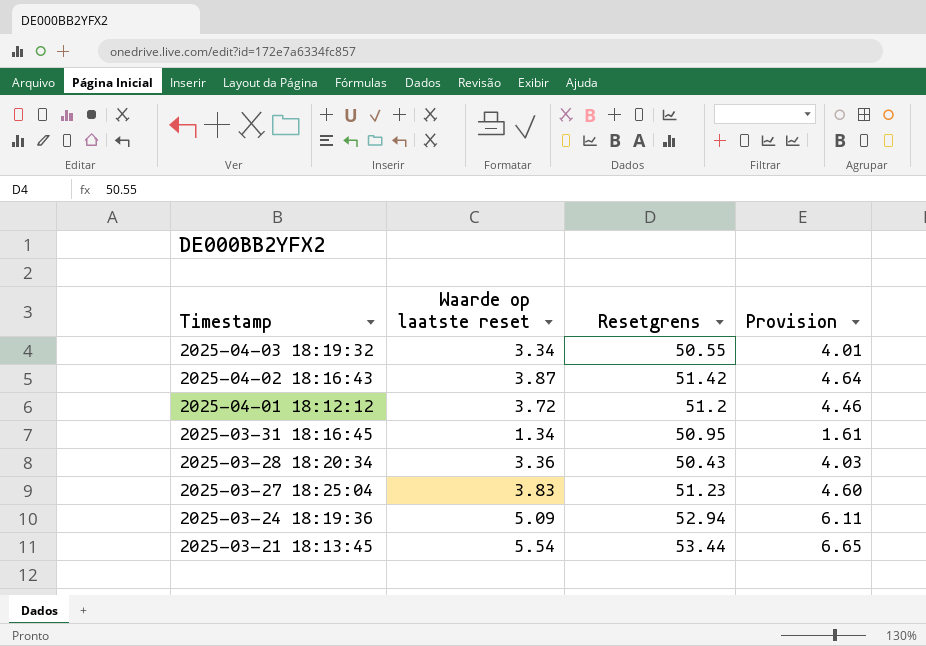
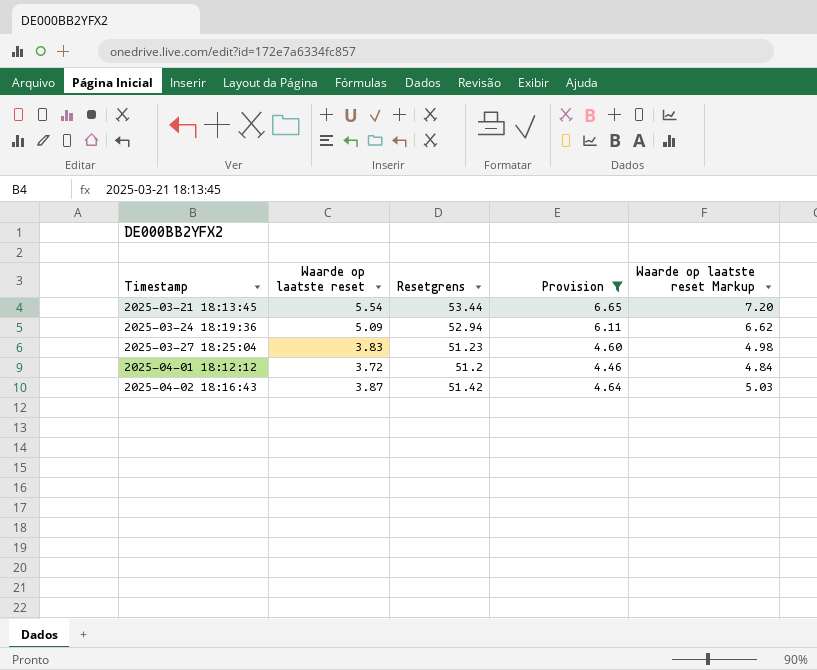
filter: none -> Provision >= 4.46
row order: Timestamp descending -> Timestamp ascending
column Waarde op laatste reset Markup | formula: none -> [Waarde op laatste reset] * 1.3

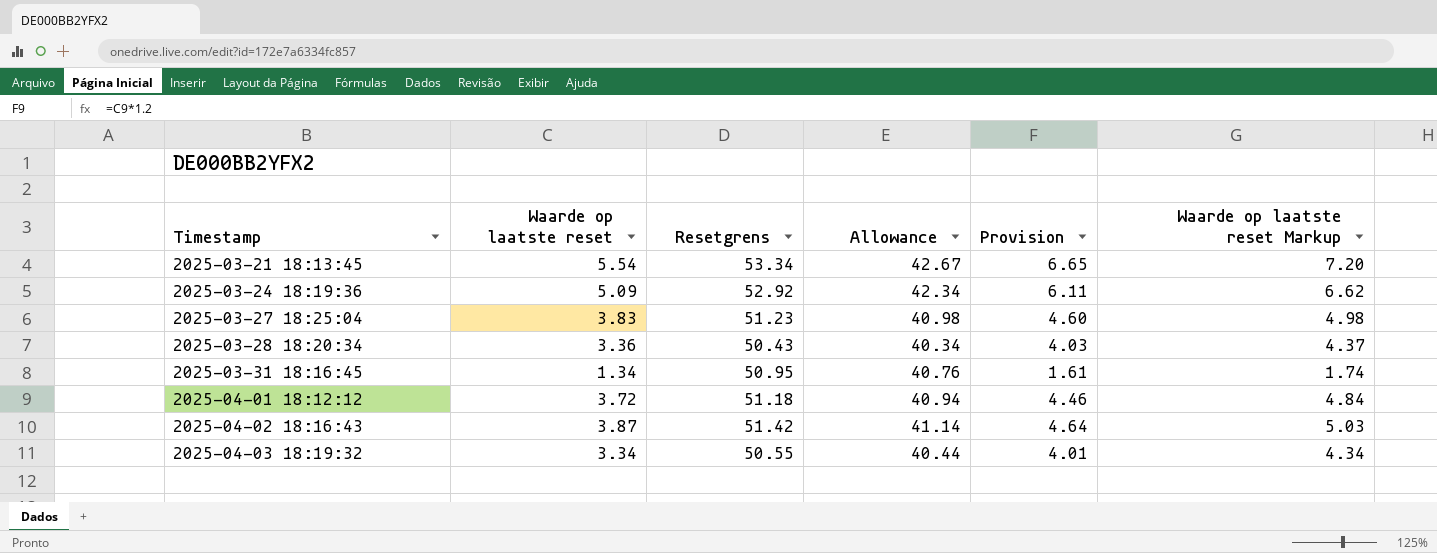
filter: Provision >= 4.46 -> none
column Allowance | formula: none -> [Resetgrens] * 0.8
2025-03-21 18:13:45 | Resetgrens: 53.44 -> 53.34
2025-03-24 18:19:36 | Resetgrens: 52.94 -> 52.92
2025-04-01 18:12:12 | Resetgrens: 51.2 -> 51.18

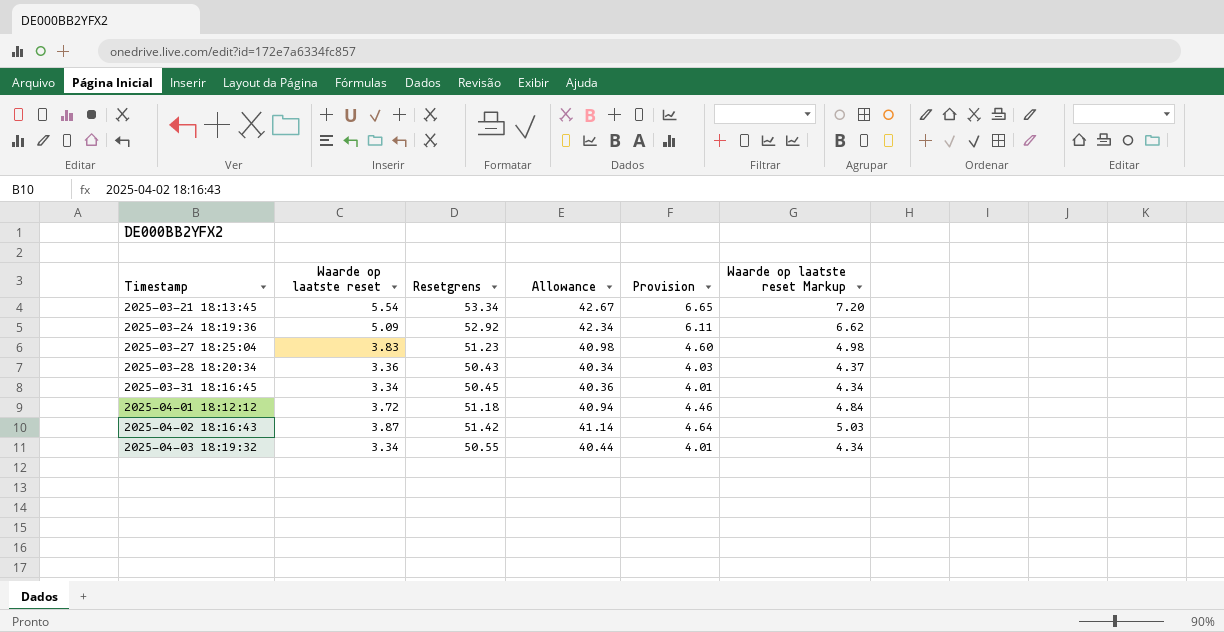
2025-03-31 18:16:45 | Waarde op laatste reset: 1.34 -> 3.34
2025-03-31 18:16:45 | Resetgrens: 50.95 -> 50.45
2025-03-31 18:16:45 | Allowance: 40.76 -> 40.36
2025-03-31 18:16:45 | Provision: 1.61 -> 4.01
2025-03-31 18:16:45 | Waarde op laatste reset Markup: 1.74 -> 4.34

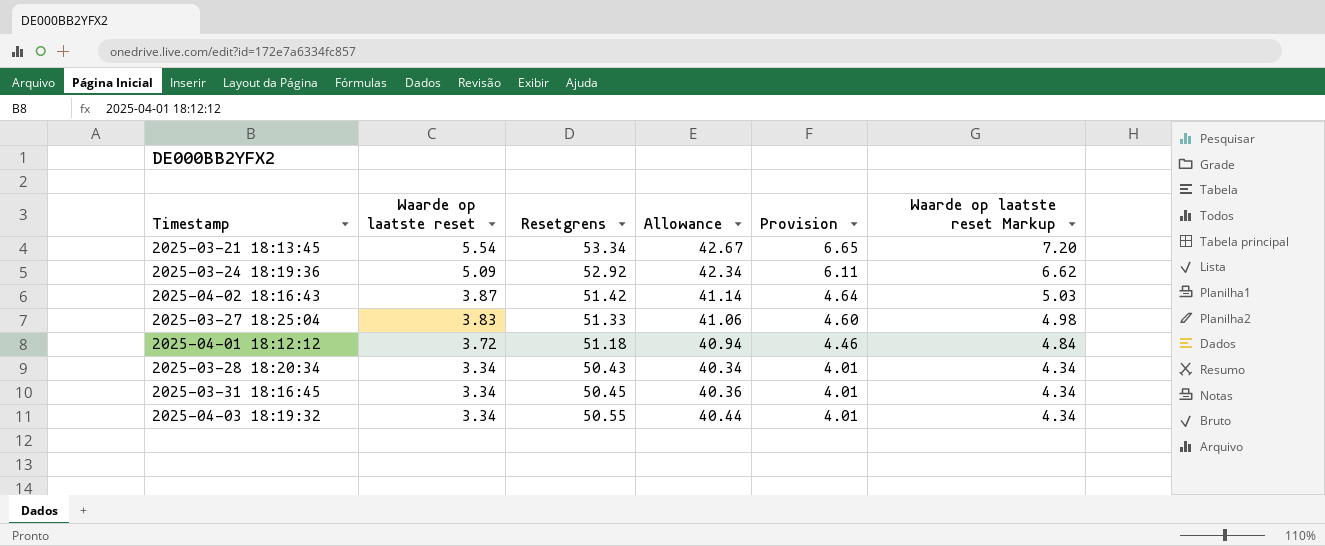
row order: Timestamp ascending -> Waarde op laatste reset descending
2025-03-27 18:25:04 | Resetgrens: 51.23 -> 51.33
2025-03-27 18:25:04 | Allowance: 40.98 -> 41.06
2025-03-28 18:20:34 | Waarde op laatste reset: 3.36 -> 3.34
2025-03-28 18:20:34 | Provision: 4.03 -> 4.01
2025-03-28 18:20:34 | Waarde op laatste reset Markup: 4.37 -> 4.34

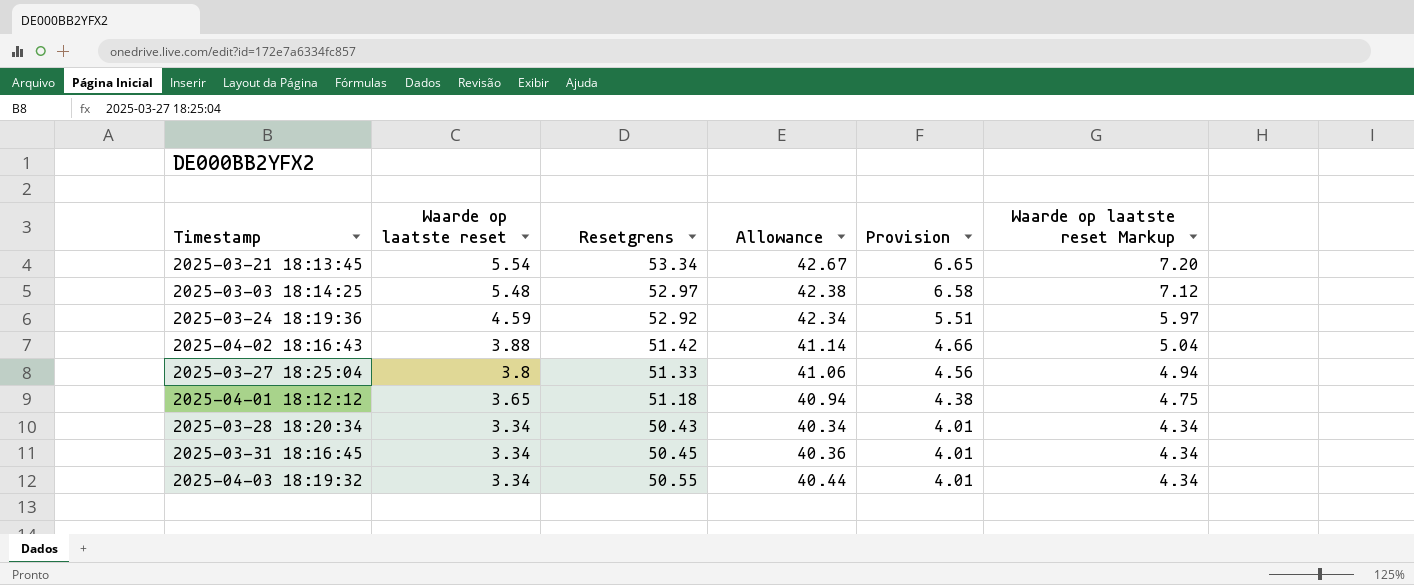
row 2025-03-03 18:14:25: none -> 5.48 | 52.97 | 42.38 | 6.58 | 7.12
2025-03-24 18:19:36 | Waarde op laatste reset: 5.09 -> 4.59
2025-03-24 18:19:36 | Provision: 6.11 -> 5.51
2025-03-24 18:19:36 | Waarde op laatste reset Markup: 6.62 -> 5.97
2025-04-02 18:16:43 | Waarde op laatste reset: 3.87 -> 3.88
2025-04-02 18:16:43 | Provision: 4.64 -> 4.66
2025-04-02 18:16:43 | Waarde op laatste reset Markup: 5.03 -> 5.04
2025-03-27 18:25:04 | Waarde op laatste reset: 3.83 -> 3.8
2025-03-27 18:25:04 | Provision: 4.60 -> 4.56
2025-03-27 18:25:04 | Waarde op laatste reset Markup: 4.98 -> 4.94
2025-04-01 18:12:12 | Waarde op laatste reset: 3.72 -> 3.65
2025-04-01 18:12:12 | Provision: 4.46 -> 4.38
2025-04-01 18:12:12 | Waarde op laatste reset Markup: 4.84 -> 4.75

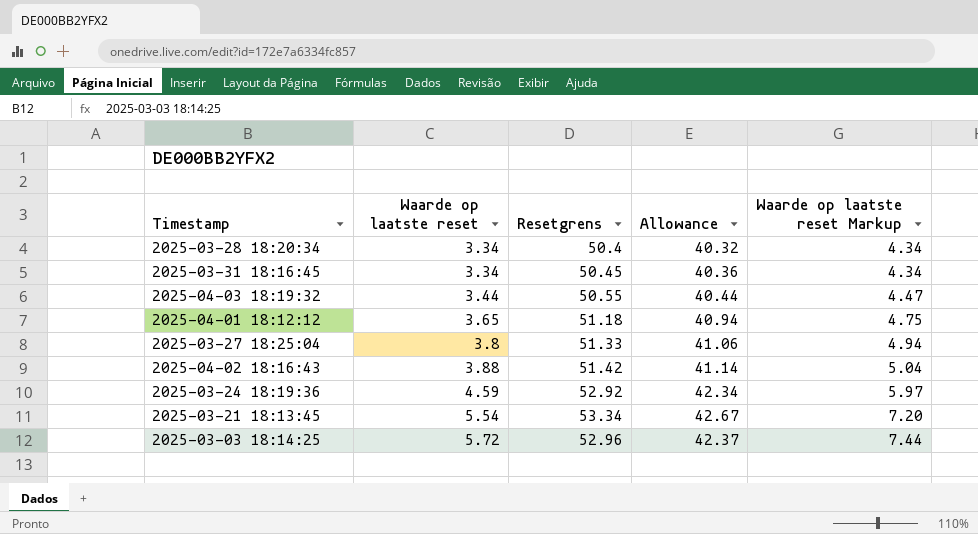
row order: Waarde op laatste reset descending -> Waarde op laatste reset ascending
column Provision | formula: [Waarde op laatste reset] * 1.2 -> none
2025-03-28 18:20:34 | Resetgrens: 50.43 -> 50.4
2025-03-28 18:20:34 | Allowance: 40.34 -> 40.32
2025-04-03 18:19:32 | Waarde op laatste reset: 3.34 -> 3.44
2025-04-03 18:19:32 | Waarde op laatste reset Markup: 4.34 -> 4.47
2025-03-03 18:14:25 | Waarde op laatste reset: 5.48 -> 5.72
2025-03-03 18:14:25 | Resetgrens: 52.97 -> 52.96
2025-03-03 18:14:25 | Allowance: 42.38 -> 42.37
2025-03-03 18:14:25 | Waarde op laatste reset Markup: 7.12 -> 7.44

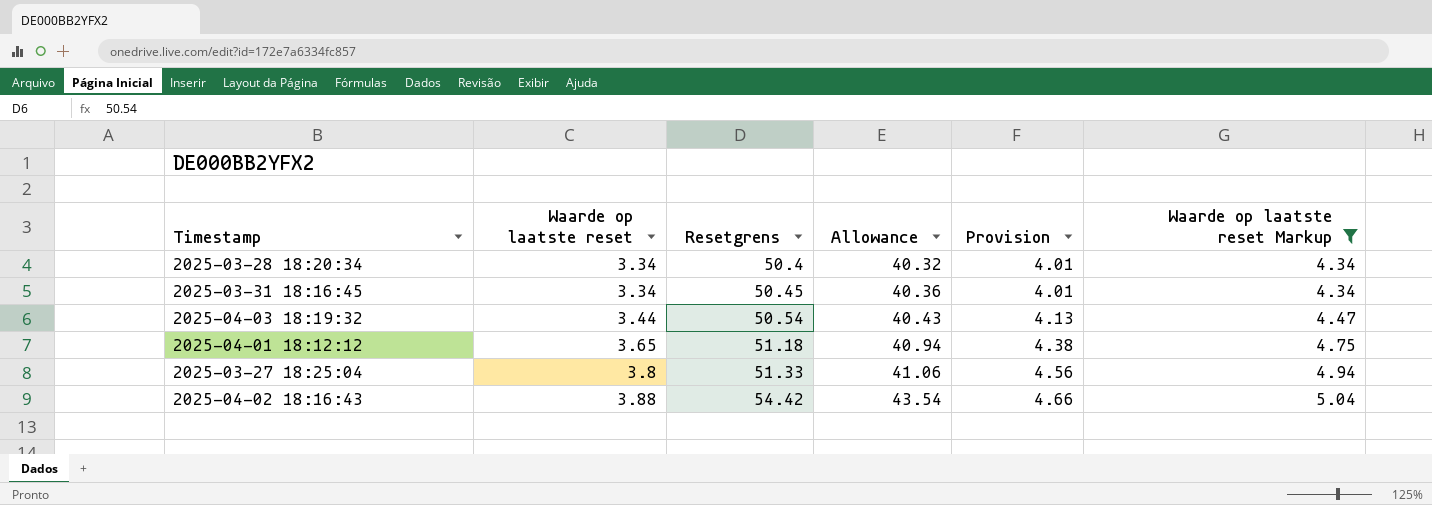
filter: none -> Waarde op laatste reset Markup <= 5.04
column Provision | formula: none -> [Waarde op laatste reset] * 1.2
2025-04-03 18:19:32 | Resetgrens: 50.55 -> 50.54
2025-04-03 18:19:32 | Allowance: 40.44 -> 40.43
2025-04-02 18:16:43 | Resetgrens: 51.42 -> 54.42
2025-04-02 18:16:43 | Allowance: 41.14 -> 43.54

